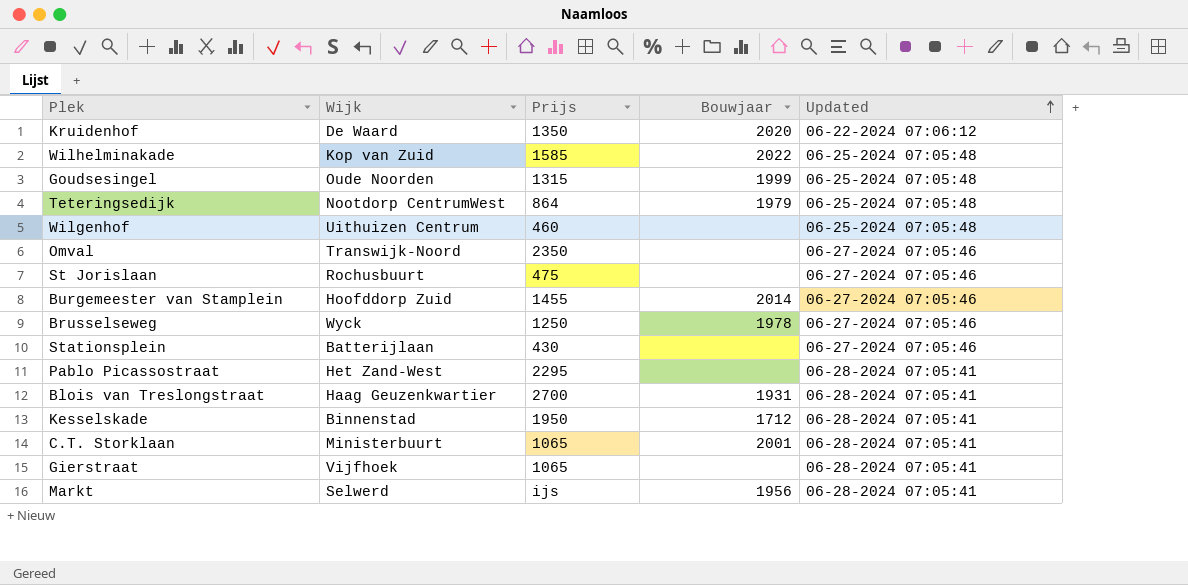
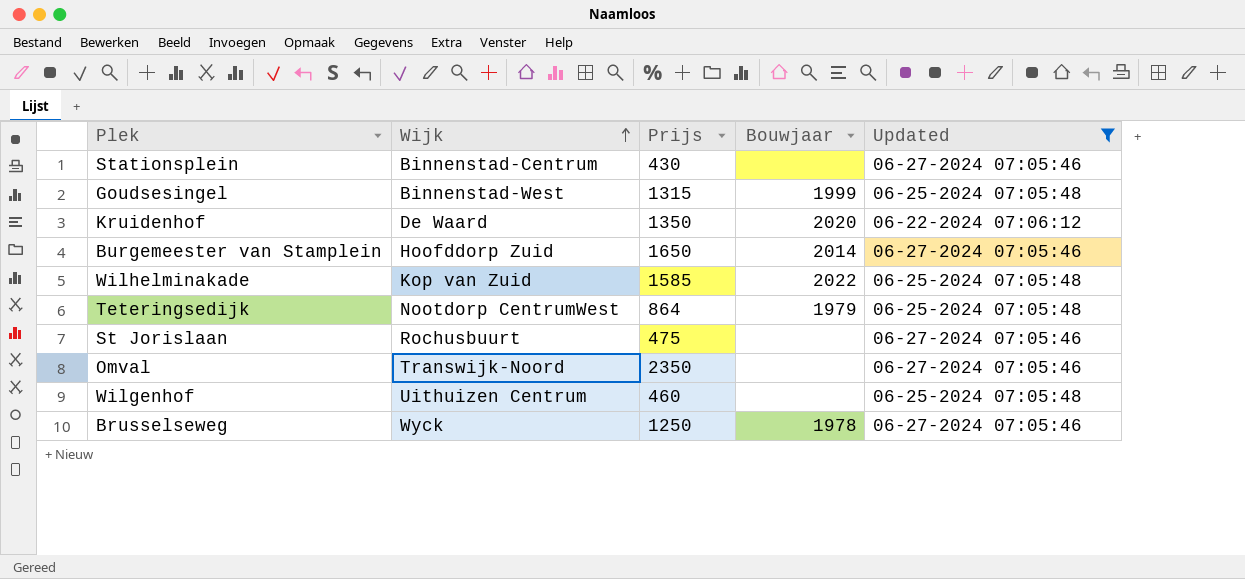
filter: none -> Updated != 06-28-2024 07:05:41
row order: Updated ascending -> Wijk ascending
Stationsplein | Wijk: Batterijlaan -> Binnenstad-Centrum
Goudsesingel | Wijk: Oude Noorden -> Binnenstad-West
Burgemeester van Stamplein | Prijs: 1455 -> 1650

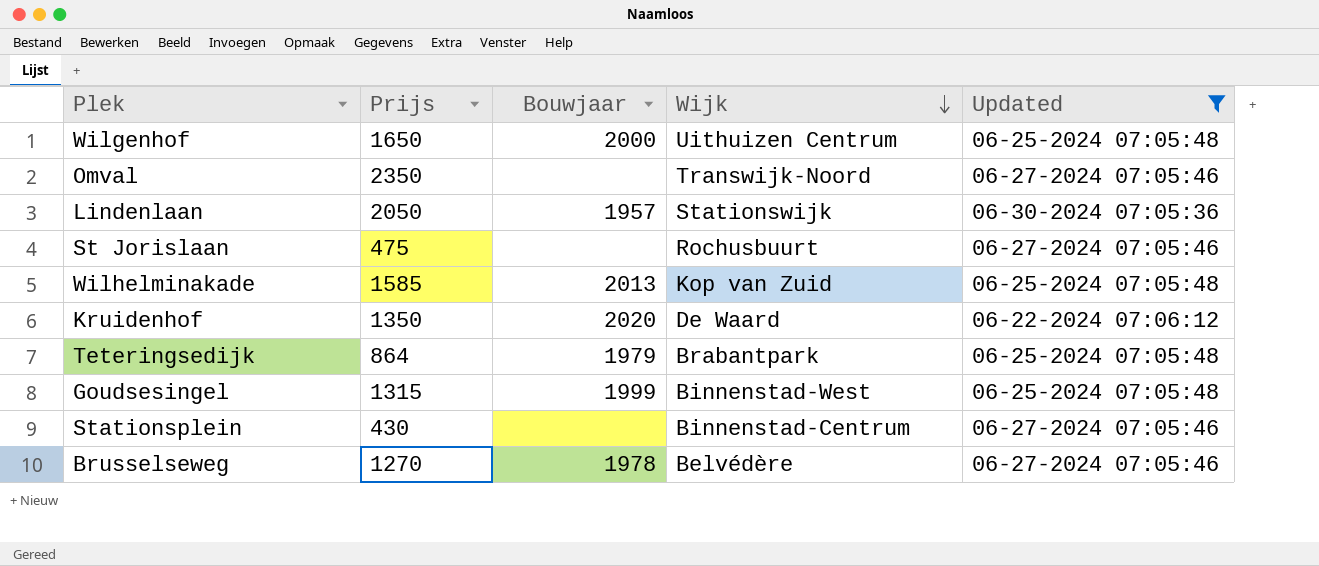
row order: Wijk ascending -> Wijk descending
column Wijk | position: 2 -> 4
row Burgemeester van Stamplein: Hoofddorp Zuid | 1650 | 2014 | 06-27-2024 07:05:46 -> none
Wilgenhof | Prijs: 460 -> 1650
Wilgenhof | Bouwjaar: none -> 2000
row Lindenlaan: none -> 2050 | 1957 | Stationswijk | 06-30-2024 07:05:36
Wilhelminakade | Bouwjaar: 2022 -> 2013
Teteringsedijk | Wijk: Nootdorp CentrumWest -> Brabantpark
Brusselseweg | Prijs: 1250 -> 1270
Brusselseweg | Wijk: Wyck -> Belvédère

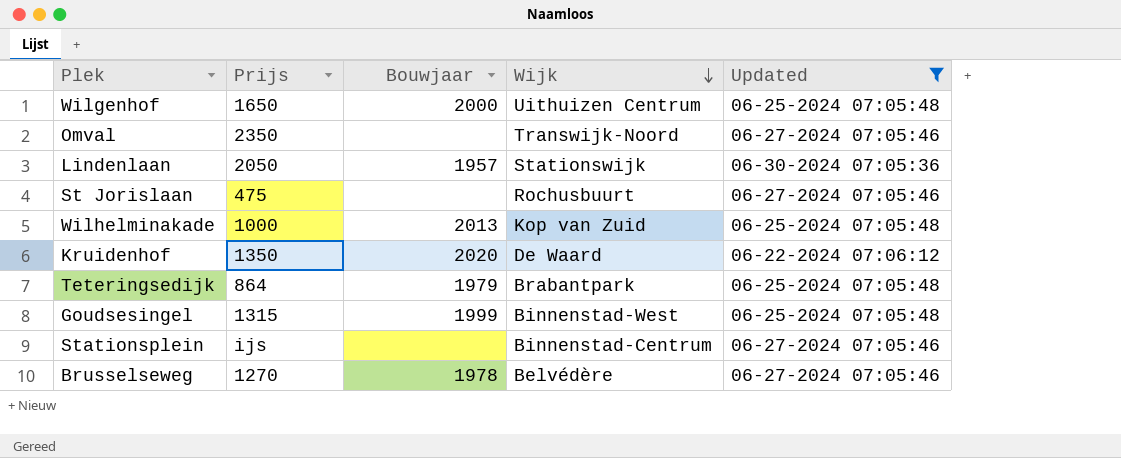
Wilhelminakade | Prijs: 1585 -> 1000
Stationsplein | Prijs: 430 -> ijs

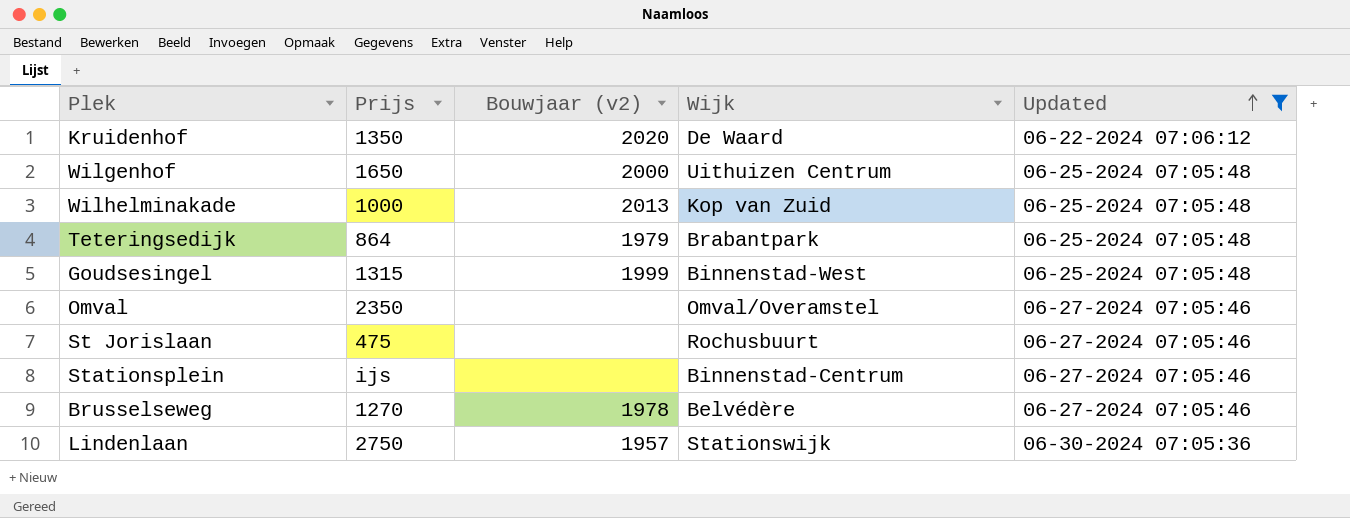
row order: Wijk descending -> Updated ascending
column name: Bouwjaar -> Bouwjaar (v2)
Omval | Wijk: Transwijk-Noord -> Omval/Overamstel
Lindenlaan | Prijs: 2050 -> 2750

